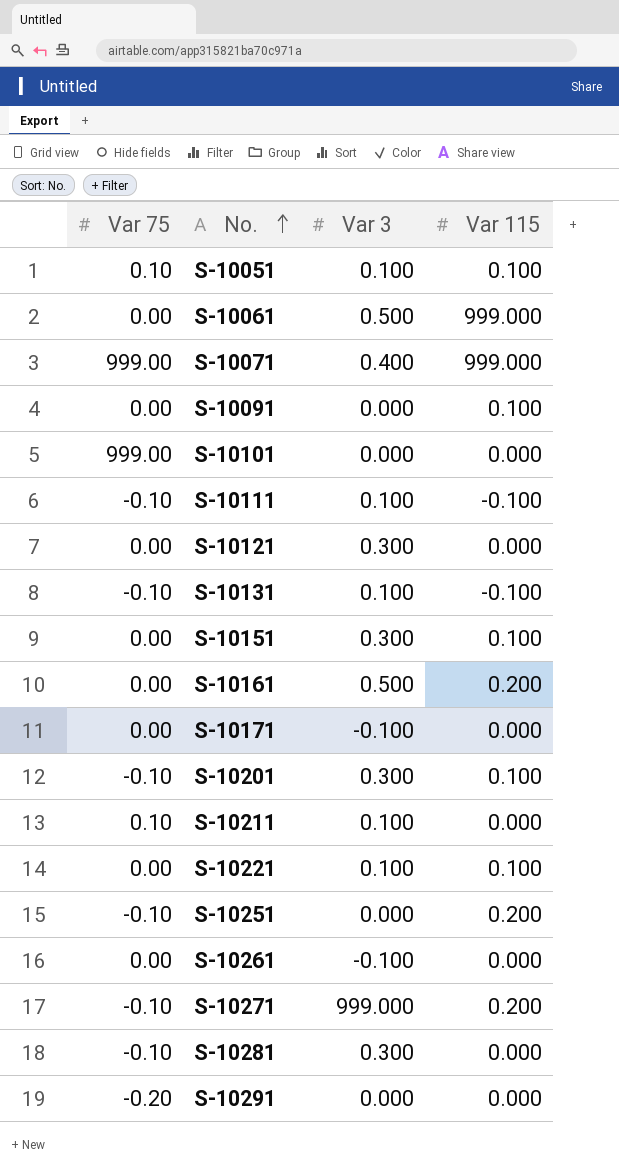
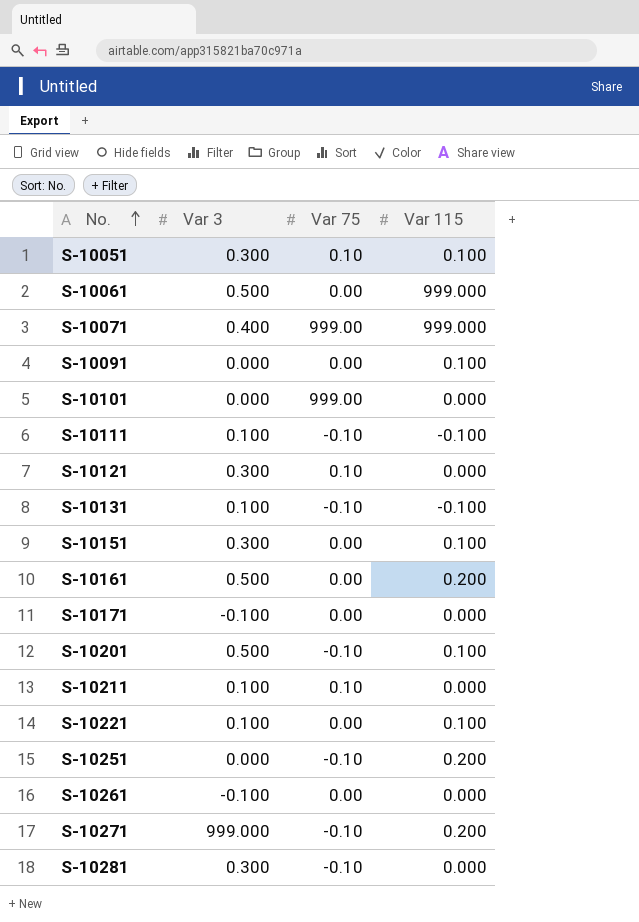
column Var 75 | position: 1 -> 3
row S-10291: -0.20 | 0.000 | 0.000 -> none
S-10051 | Var 3: 0.100 -> 0.300
S-10121 | Var 75: 0.00 -> 0.10
S-10201 | Var 3: 0.300 -> 0.500

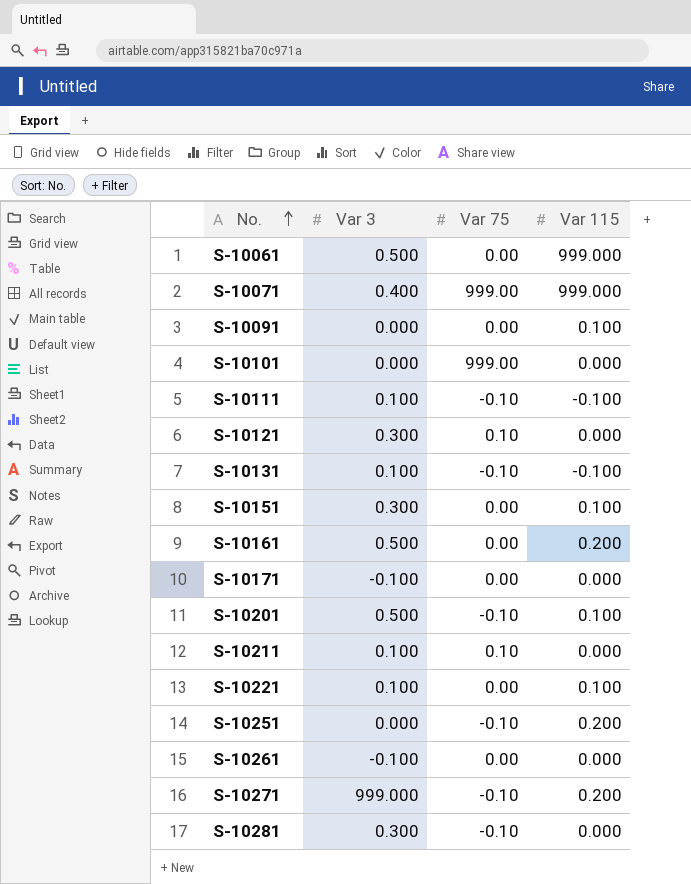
row S-10051: 0.300 | 0.10 | 0.100 -> none

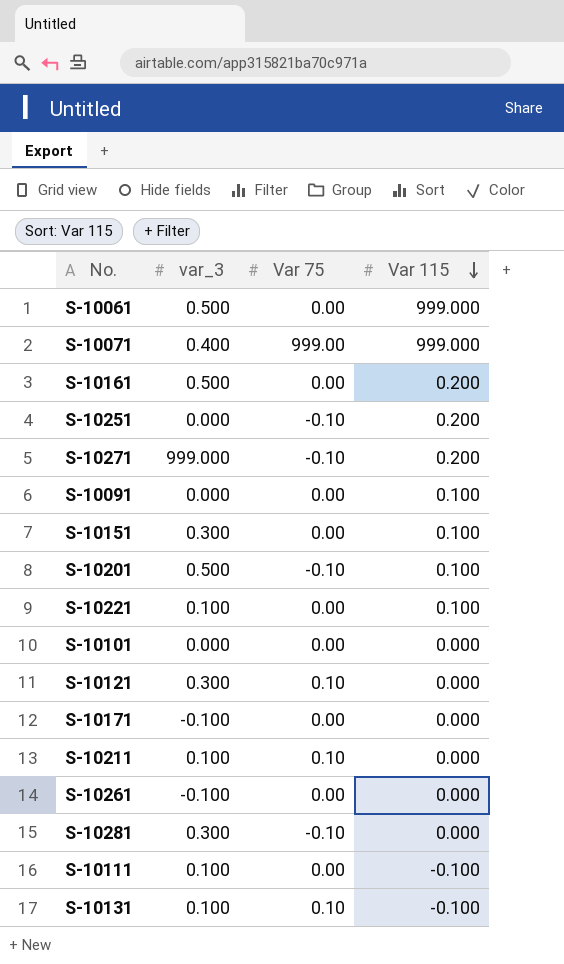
row order: No. ascending -> Var 115 descending
column name: Var 3 -> var_3
S-10101 | Var 75: 999.00 -> 0.00
S-10111 | Var 75: -0.10 -> 0.00
S-10131 | Var 75: -0.10 -> 0.10

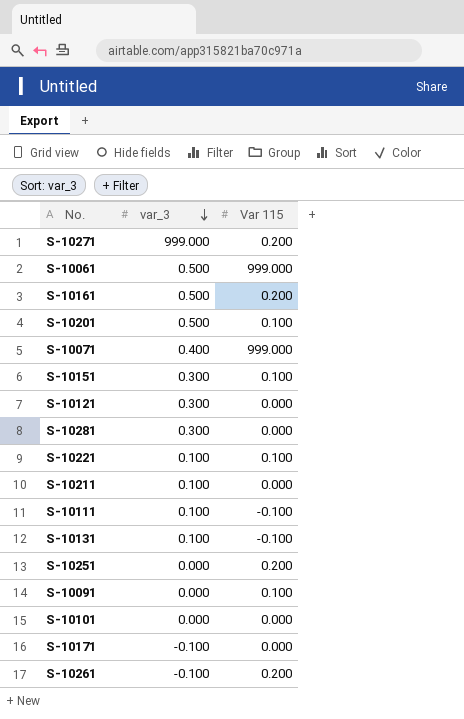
row order: Var 115 descending -> var_3 descending
column Var 75 | position: 3 -> none
S-10261 | Var 115: 0.000 -> 0.200

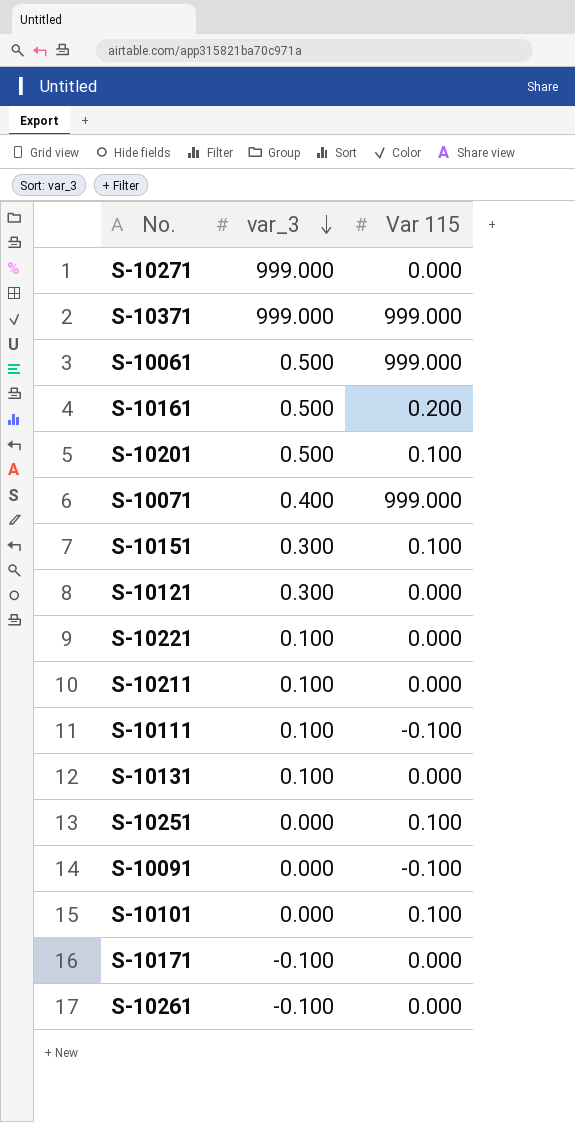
row S-10281: 0.300 | 0.000 -> none
S-10271 | Var 115: 0.200 -> 0.000
row S-10371: none -> 999.000 | 999.000
S-10221 | Var 115: 0.100 -> 0.000
S-10131 | Var 115: -0.100 -> 0.000
S-10251 | Var 115: 0.200 -> 0.100
S-10091 | Var 115: 0.100 -> -0.100
S-10101 | Var 115: 0.000 -> 0.100
S-10261 | Var 115: 0.200 -> 0.000

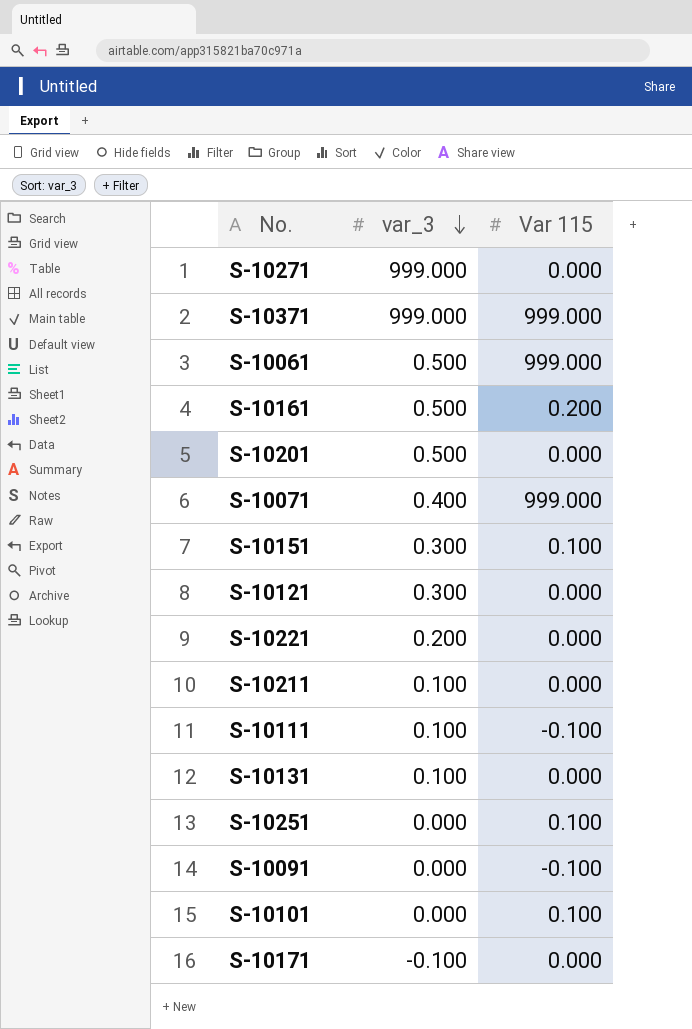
row S-10261: -0.100 | 0.000 -> none
S-10201 | Var 115: 0.100 -> 0.000
S-10221 | var_3: 0.100 -> 0.200

